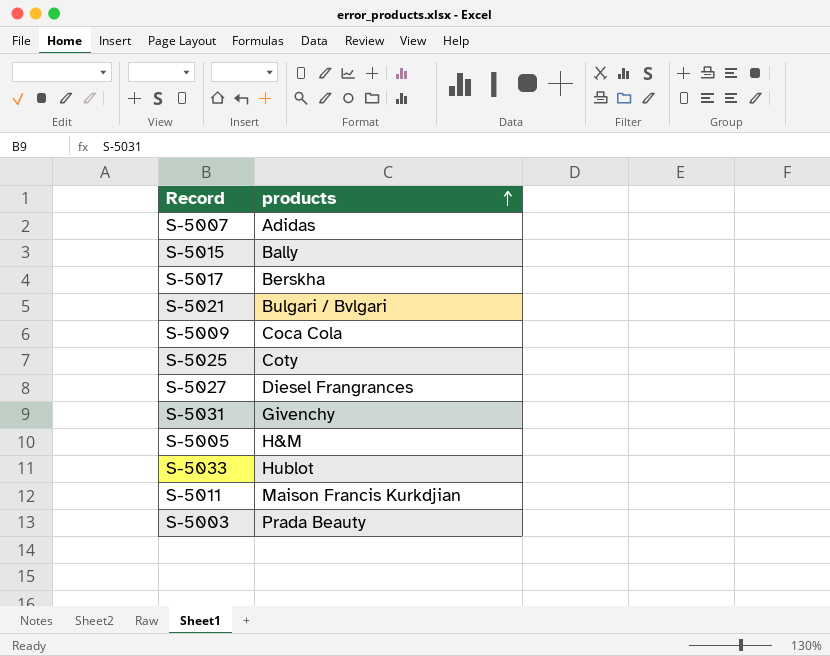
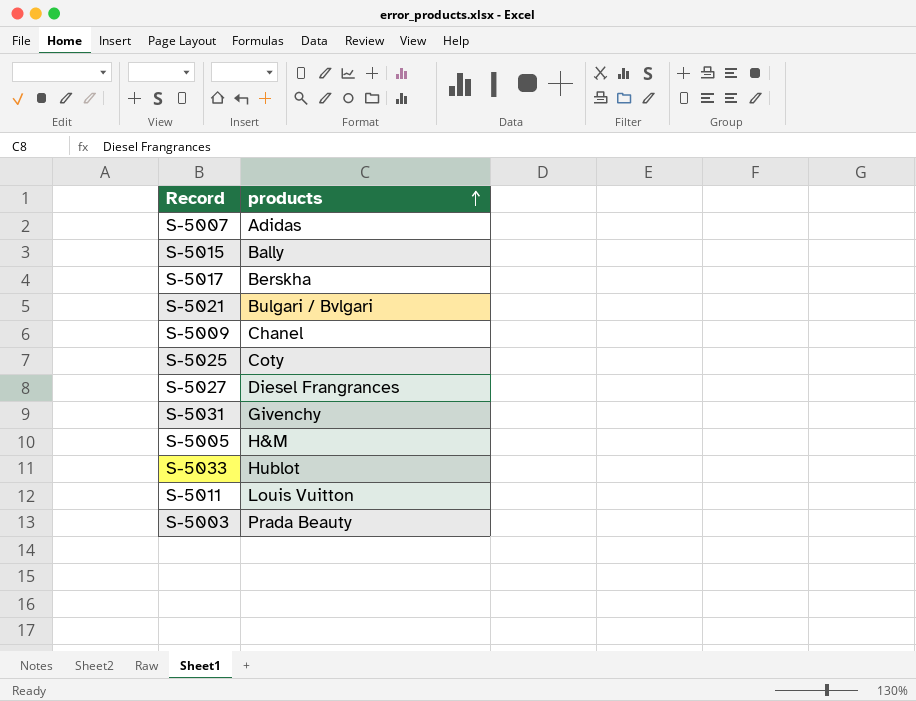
S-5009 | products: Coca Cola -> Chanel
S-5011 | products: Maison Francis Kurkdjian -> Louis Vuitton

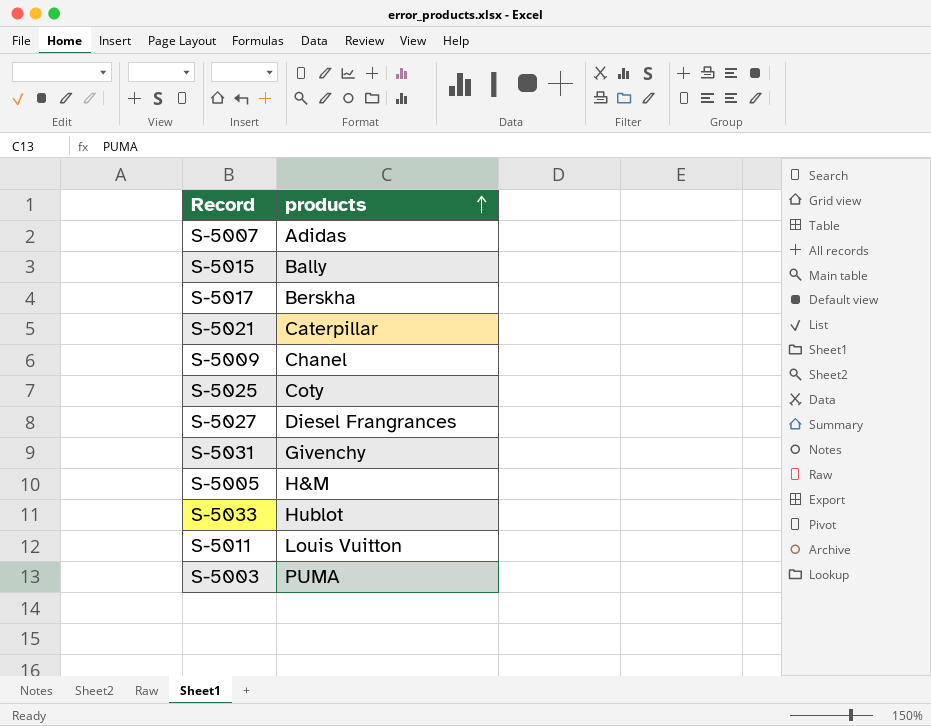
S-5021 | products: Bulgari / Bvlgari -> Caterpillar
S-5003 | products: Prada Beauty -> PUMA

